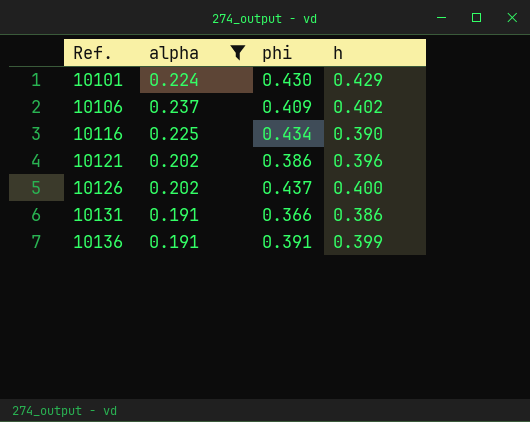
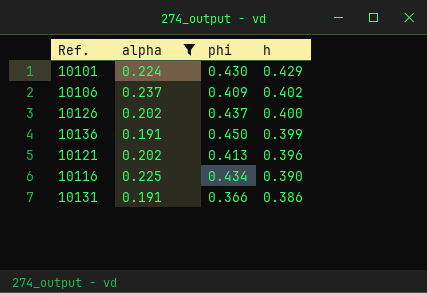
row order: Ref. ascending -> h descending
10136 | phi: 0.391 -> 0.450
10121 | phi: 0.386 -> 0.413

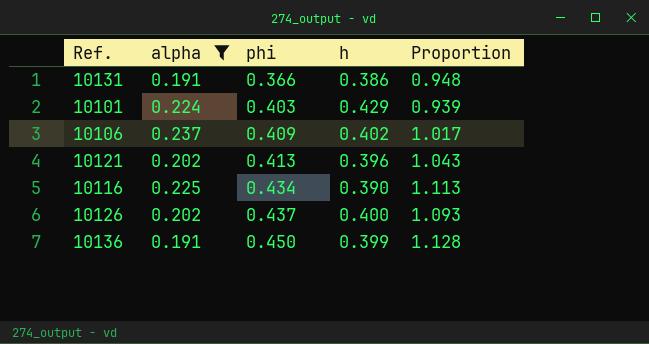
row order: h descending -> phi ascending
column Proportion | formula: none -> [phi] / [h]
10101 | phi: 0.430 -> 0.403

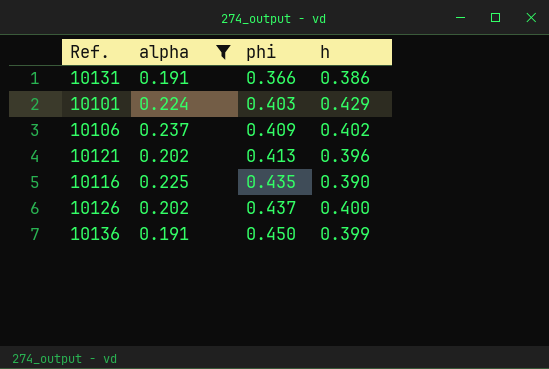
column Proportion | formula: [phi] / [h] -> none
10116 | phi: 0.434 -> 0.435

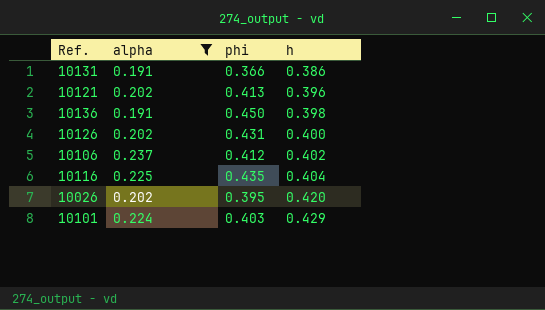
row order: phi ascending -> h ascending
10136 | h: 0.399 -> 0.398
10126 | phi: 0.437 -> 0.431
10106 | phi: 0.409 -> 0.412
10116 | h: 0.390 -> 0.404
row 10026: none -> 0.202 | 0.395 | 0.420

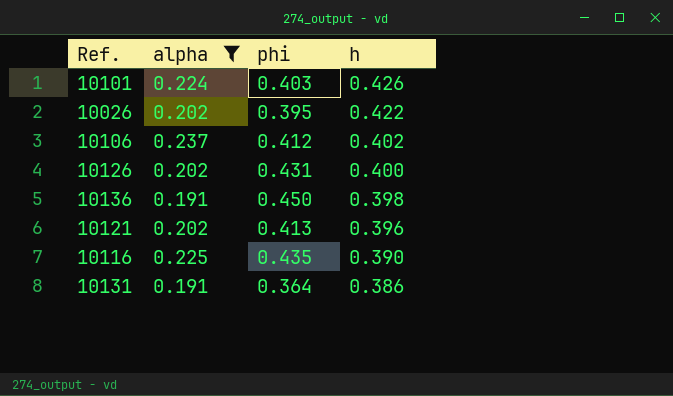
row order: h ascending -> h descending
10101 | h: 0.429 -> 0.426
10026 | h: 0.420 -> 0.422
10116 | h: 0.404 -> 0.390
10131 | phi: 0.366 -> 0.364

